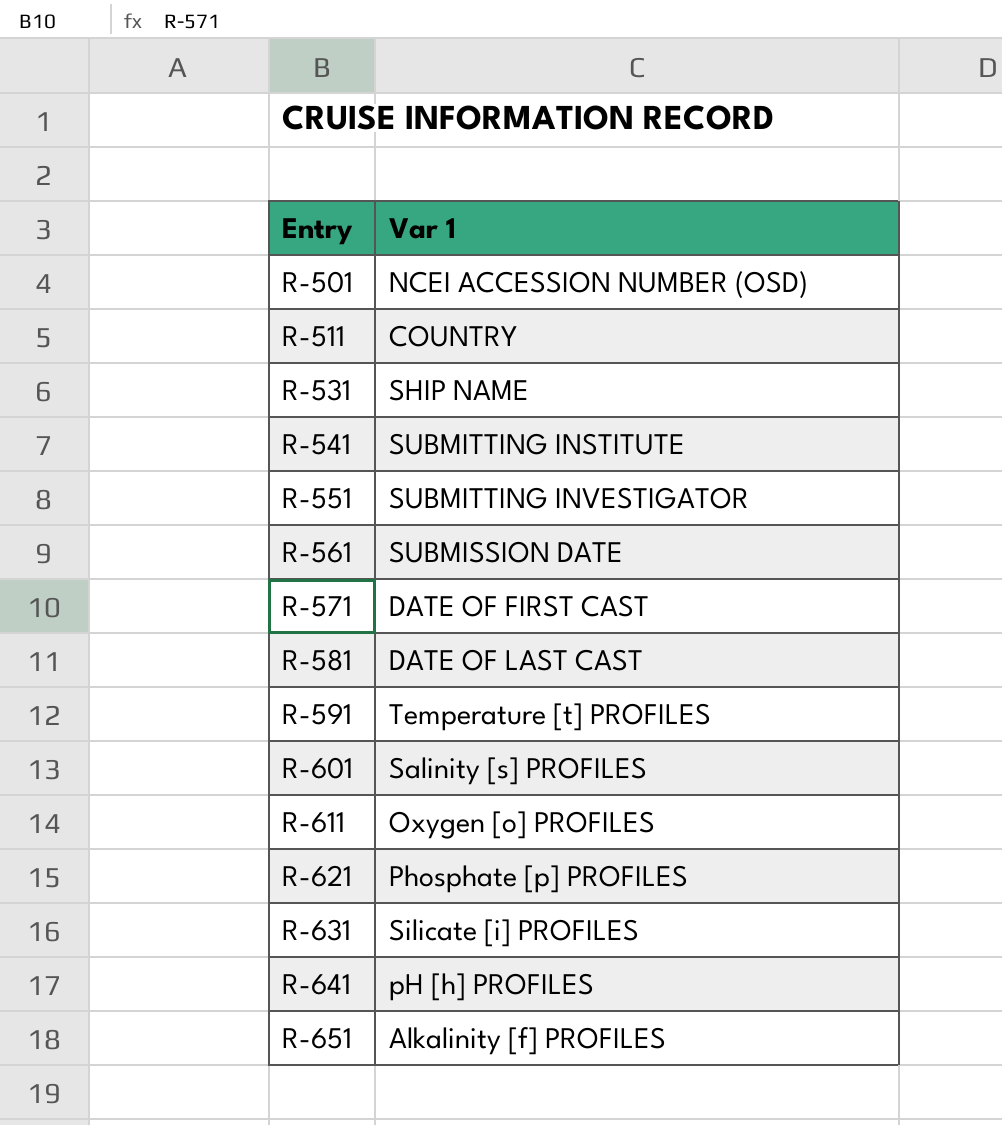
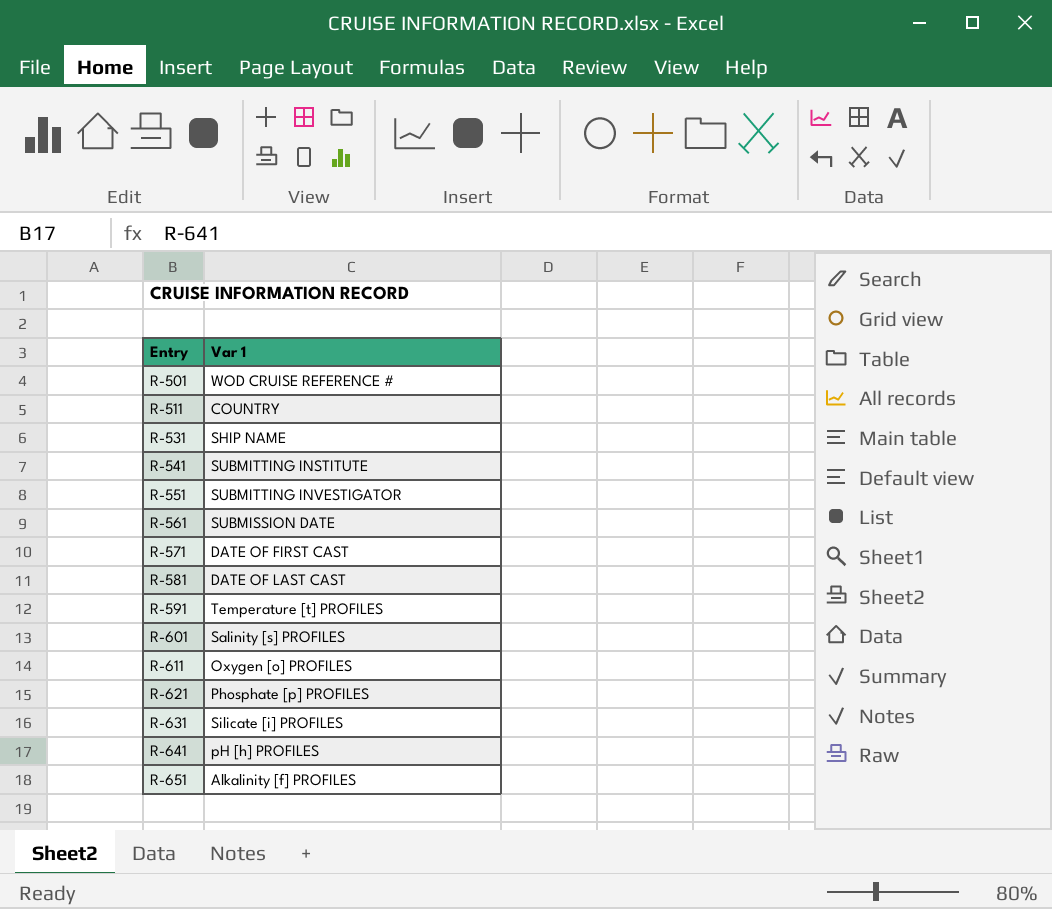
R-501 | Var 1: NCEI ACCESSION NUMBER (OSD) -> WOD CRUISE REFERENCE #

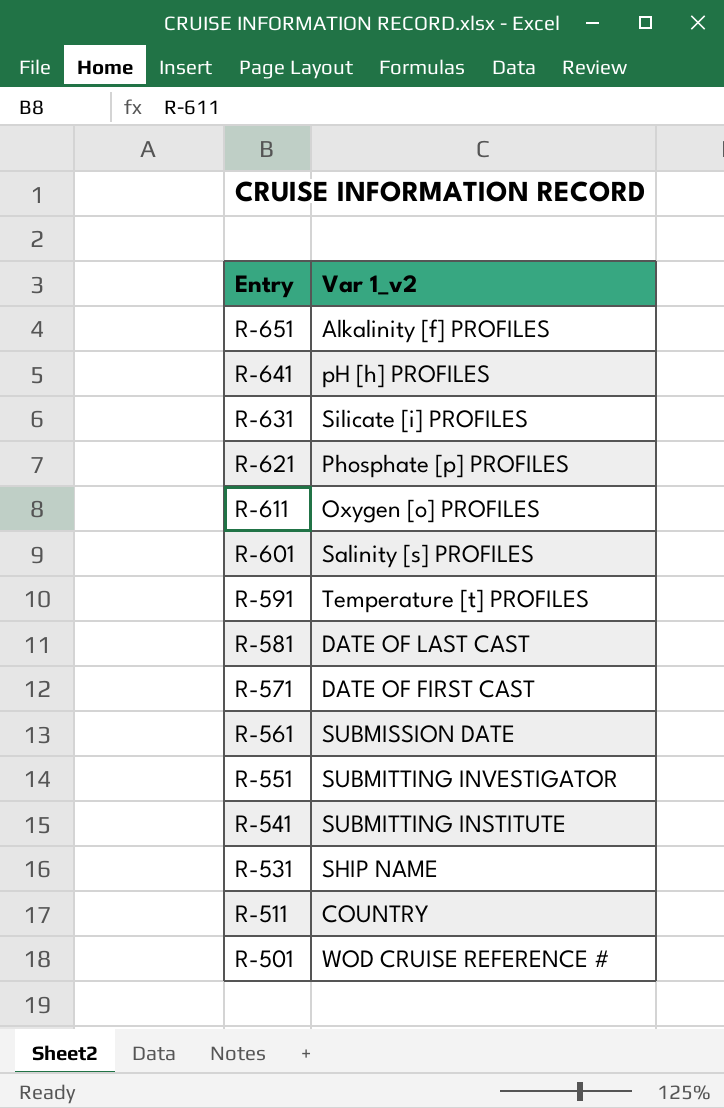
row order: Entry ascending -> Entry descending
column name: Var 1 -> Var 1_v2

